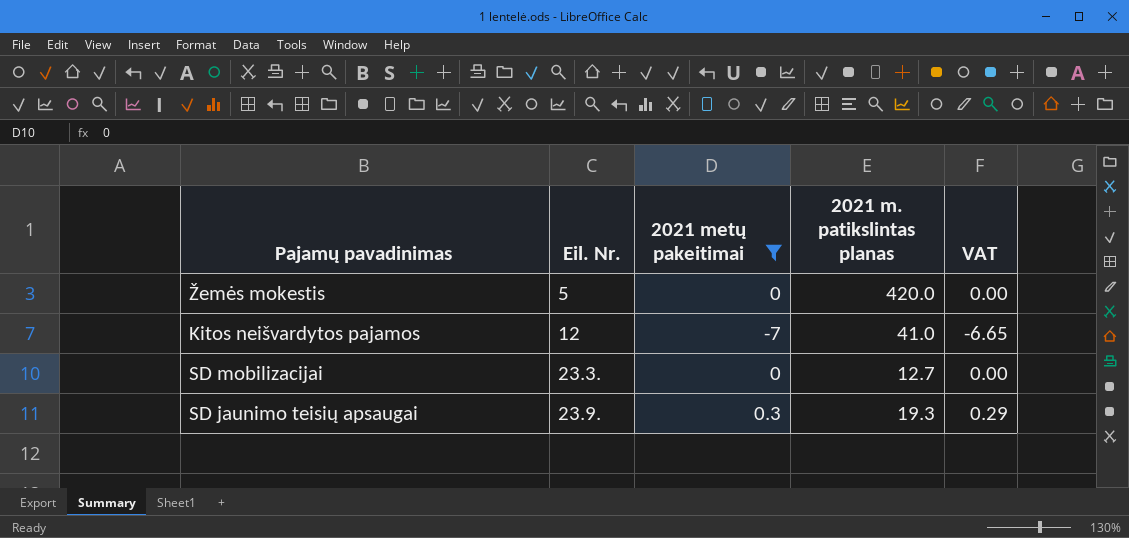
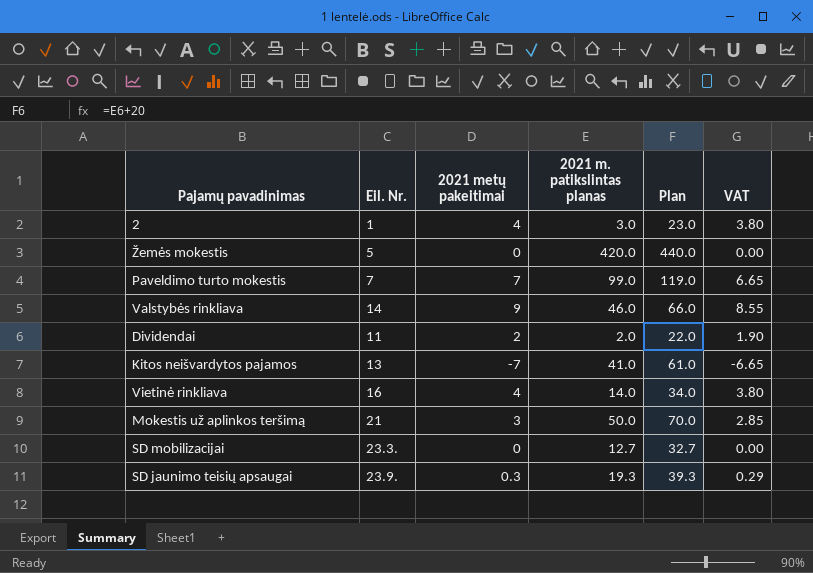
filter: 2021 metų pakeitimai <= 0.3 -> none
column Plan | formula: none -> [2021 m. patikslintas planas] + 20
Kitos neišvardytos pajamos | Eil. Nr.: 12 -> 13

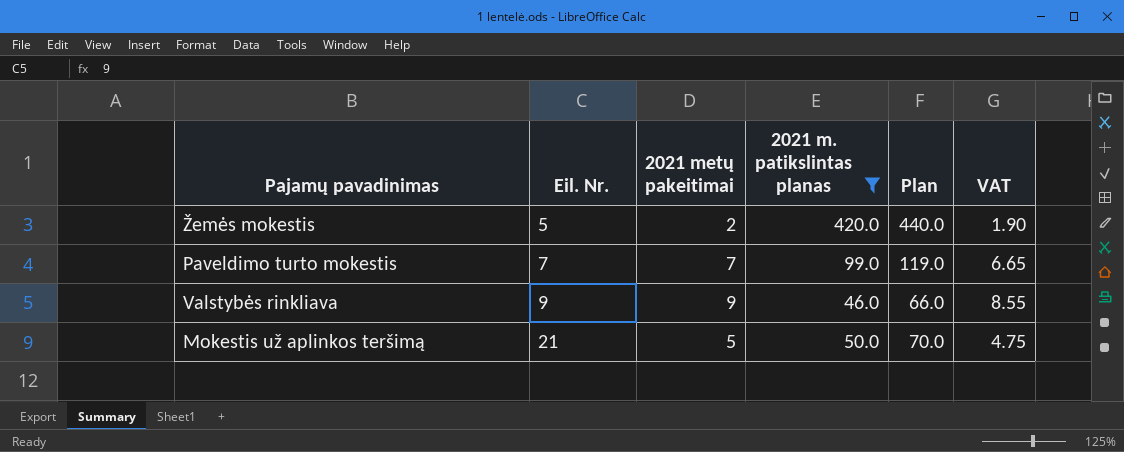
filter: none -> 2021 m. patikslintas planas >= 46.0
Žemės mokestis | 2021 metų pakeitimai: 0 -> 2
Žemės mokestis | VAT: 0.00 -> 1.90
Valstybės rinkliava | Eil. Nr.: 14 -> 9
Mokestis už aplinkos teršimą | 2021 metų pakeitimai: 3 -> 5
Mokestis už aplinkos teršimą | VAT: 2.85 -> 4.75

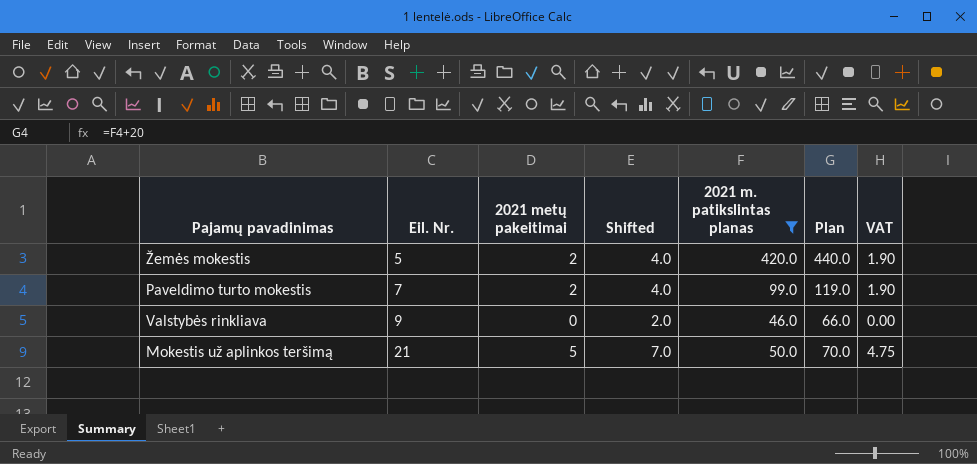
column Shifted | formula: none -> [2021 metų pakeitimai] + 2
Paveldimo turto mokestis | 2021 metų pakeitimai: 7 -> 2
Paveldimo turto mokestis | VAT: 6.65 -> 1.90
Valstybės rinkliava | 2021 metų pakeitimai: 9 -> 0
Valstybės rinkliava | VAT: 8.55 -> 0.00

